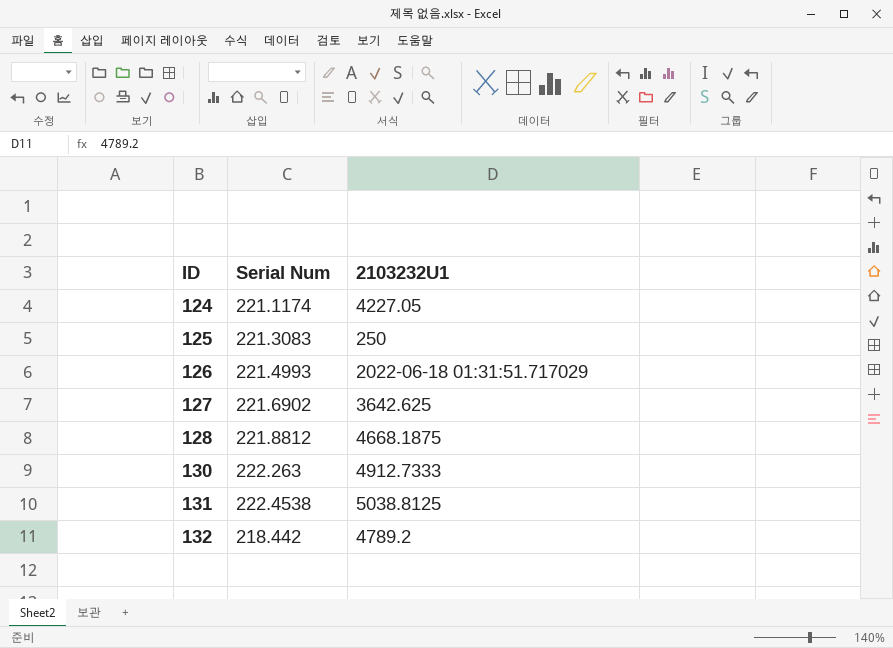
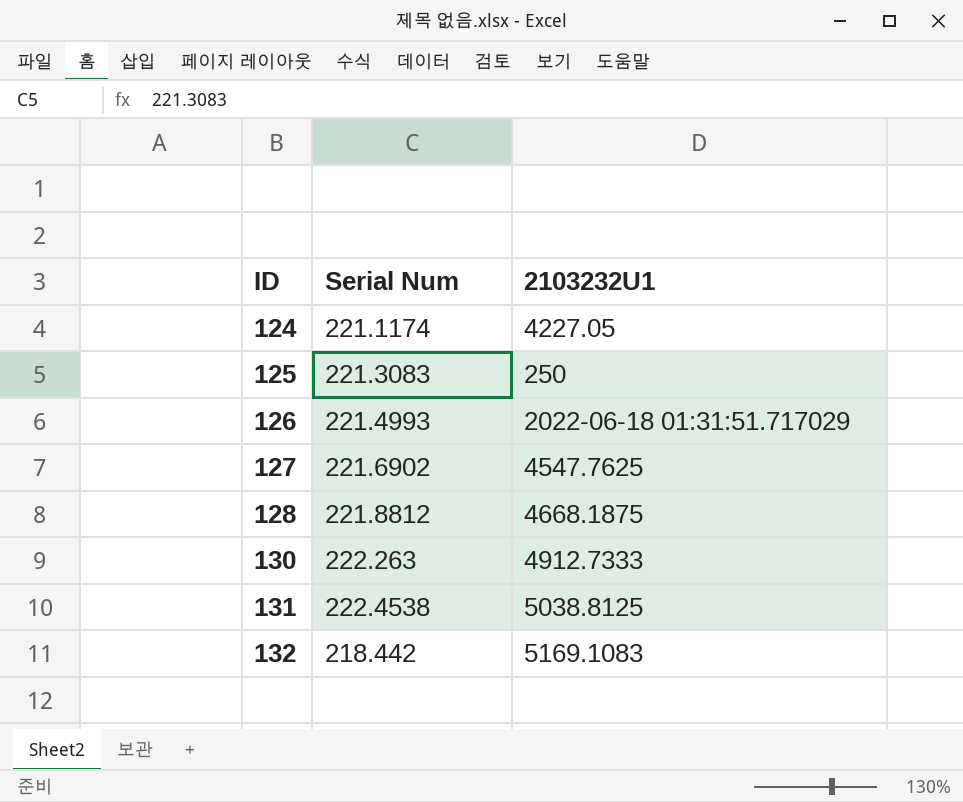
127 | 2103232U1: 3642.625 -> 4547.7625
132 | 2103232U1: 4789.2 -> 5169.1083

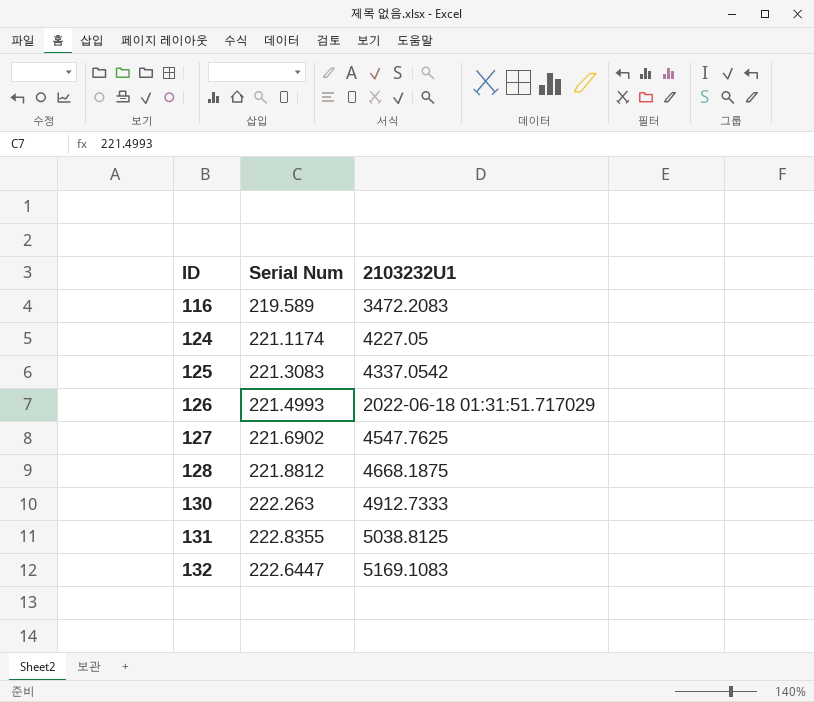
row 116: none -> 219.589 | 3472.2083
125 | 2103232U1: 250 -> 4337.0542
131 | Serial Num: 222.4538 -> 222.8355
132 | Serial Num: 218.442 -> 222.6447

